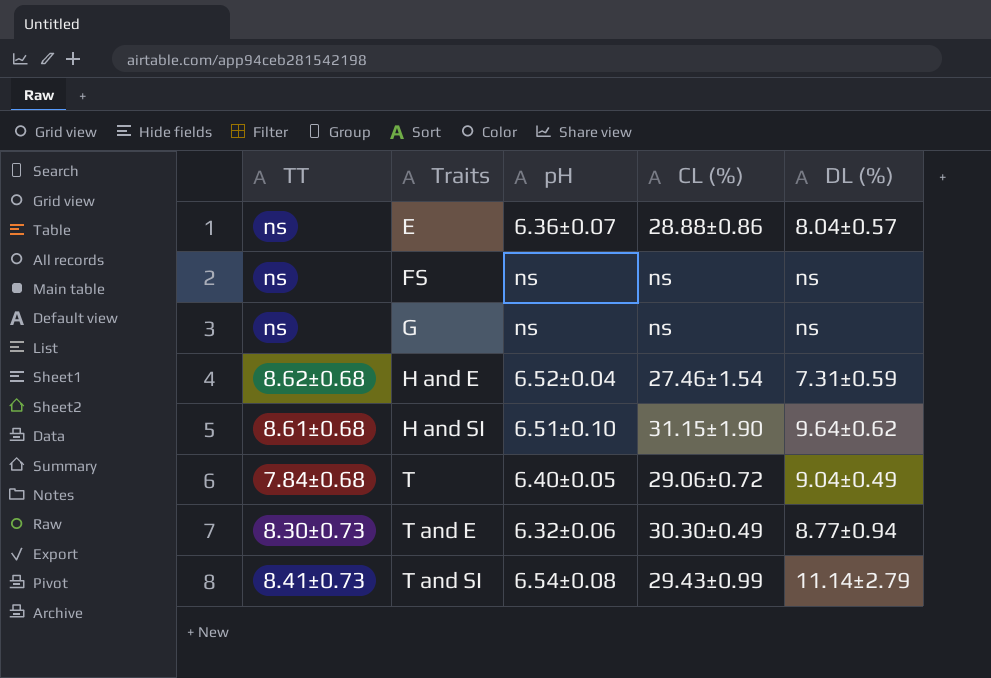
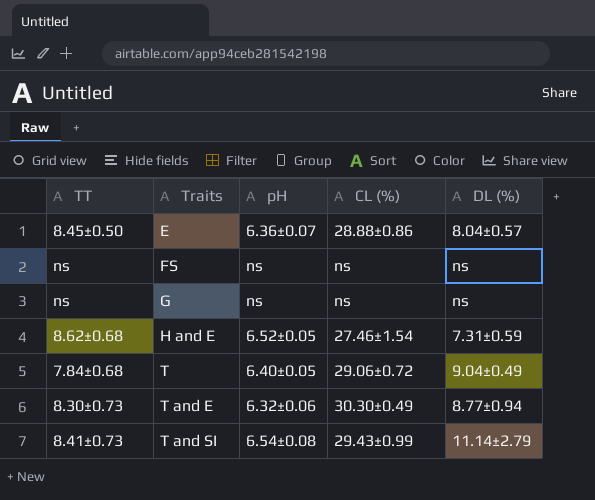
row H and SI: 8.61±0.68 | 6.51±0.10 | 31.15±1.90 | 9.64±0.62 -> none
E | TT: ns -> 8.45±0.50
H and E | pH: 6.52±0.04 -> 6.52±0.05

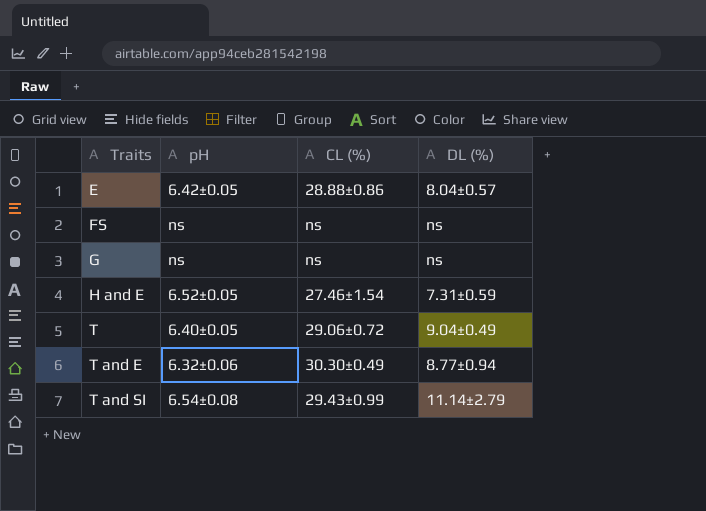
column TT | position: 1 -> none
E | pH: 6.36±0.07 -> 6.42±0.05

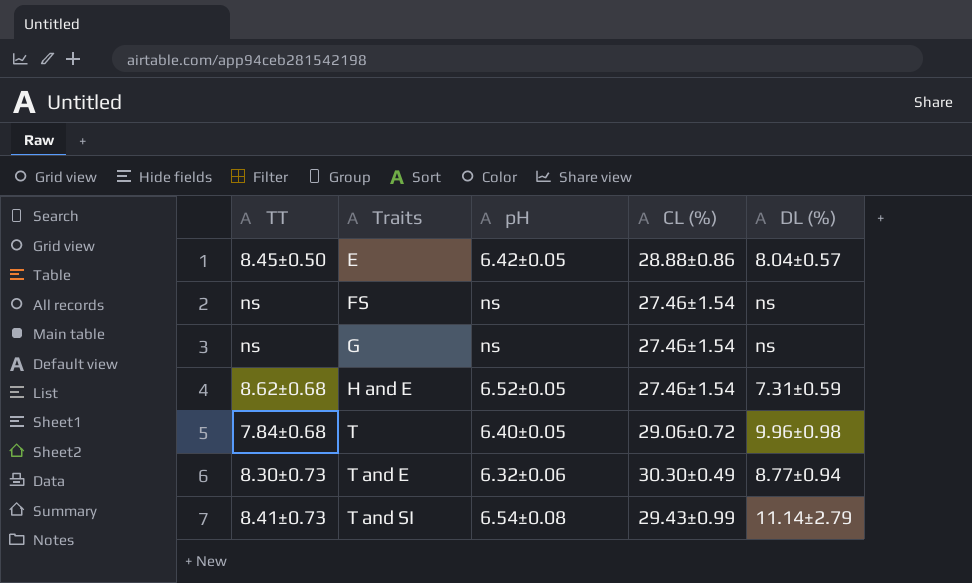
column TT | position: none -> 1
FS | CL (%): ns -> 27.46±1.54
G | CL (%): ns -> 27.46±1.54
T | DL (%): 9.04±0.49 -> 9.96±0.98

